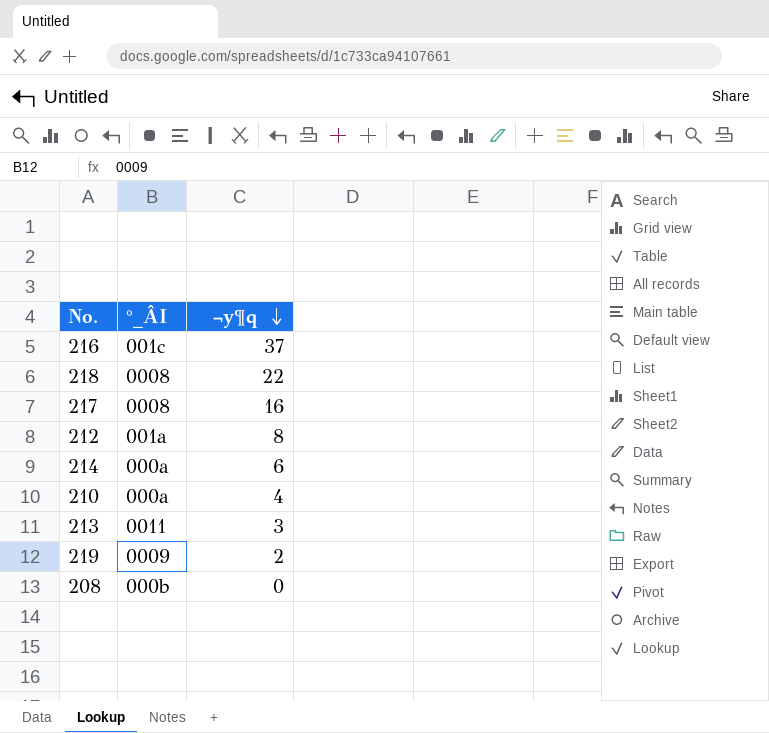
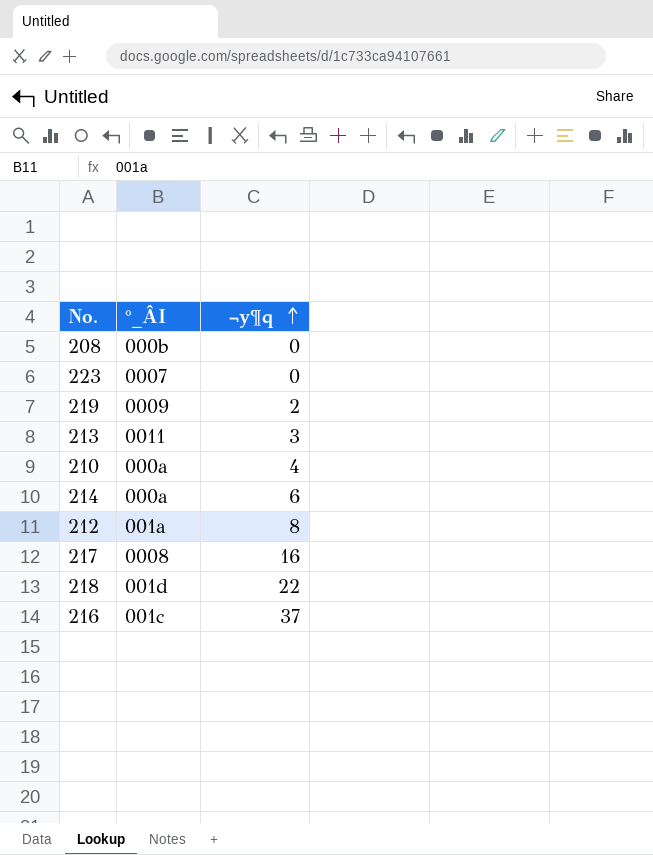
row order: ¬y¶q descending -> ¬y¶q ascending
row 223: none -> 0007 | 0
218 | °_ÂI: 0008 -> 001d

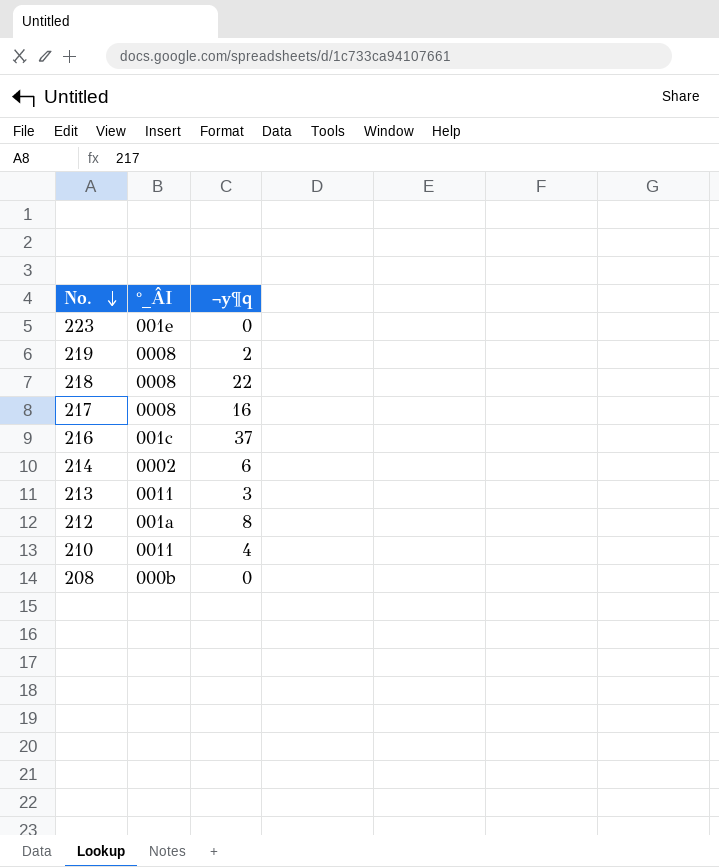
row order: ¬y¶q ascending -> No. descending
223 | °_ÂI: 0007 -> 001e
219 | °_ÂI: 0009 -> 0008
218 | °_ÂI: 001d -> 0008
214 | °_ÂI: 000a -> 0002
210 | °_ÂI: 000a -> 0011

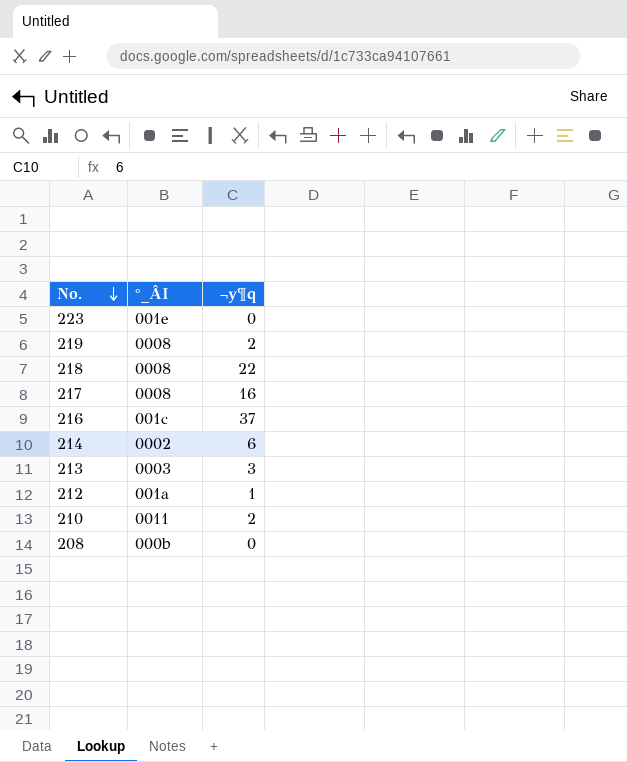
213 | °_ÂI: 0011 -> 0003
212 | ¬y¶q: 8 -> 1
210 | ¬y¶q: 4 -> 2

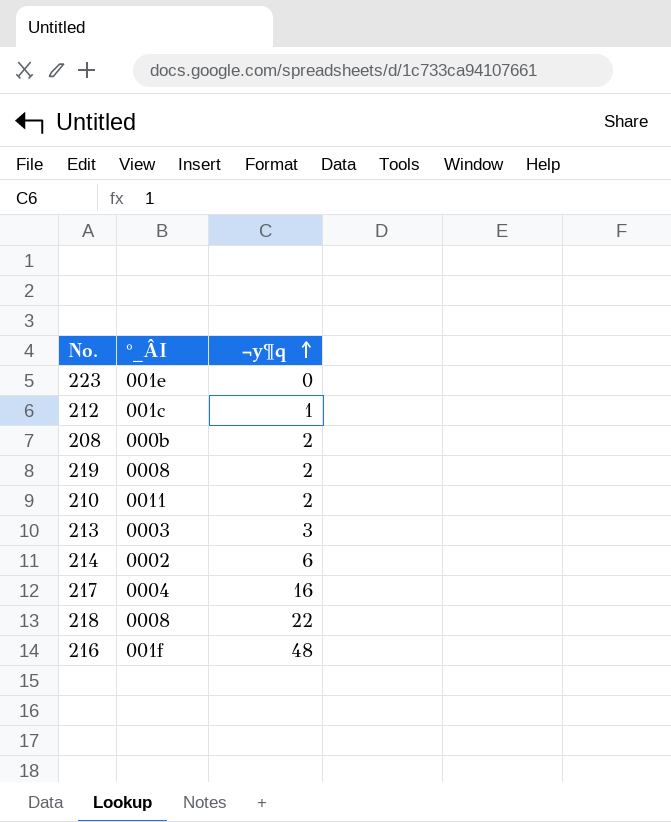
row order: No. descending -> ¬y¶q ascending
212 | °_ÂI: 001a -> 001c
208 | ¬y¶q: 0 -> 2
217 | °_ÂI: 0008 -> 0004
216 | °_ÂI: 001c -> 001f
216 | ¬y¶q: 37 -> 48

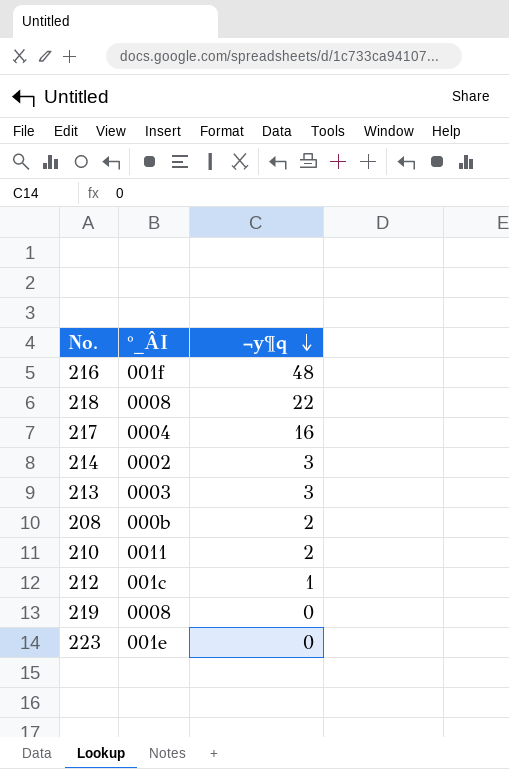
row order: ¬y¶q ascending -> ¬y¶q descending
214 | ¬y¶q: 6 -> 3
219 | ¬y¶q: 2 -> 0

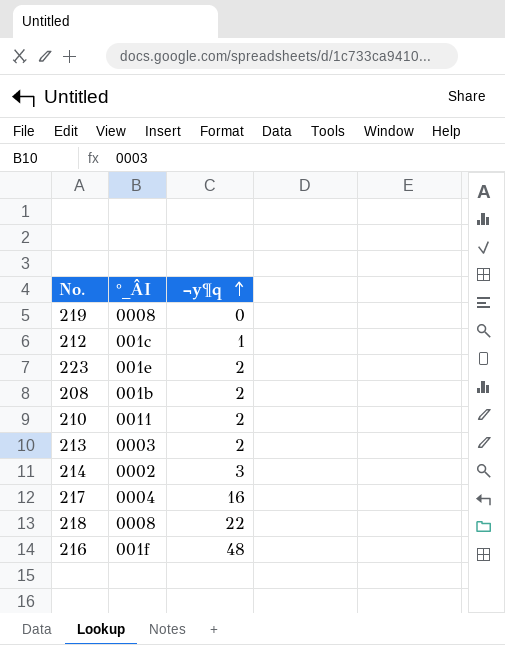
row order: ¬y¶q descending -> ¬y¶q ascending
223 | ¬y¶q: 0 -> 2
208 | °_ÂI: 000b -> 001b
213 | ¬y¶q: 3 -> 2

